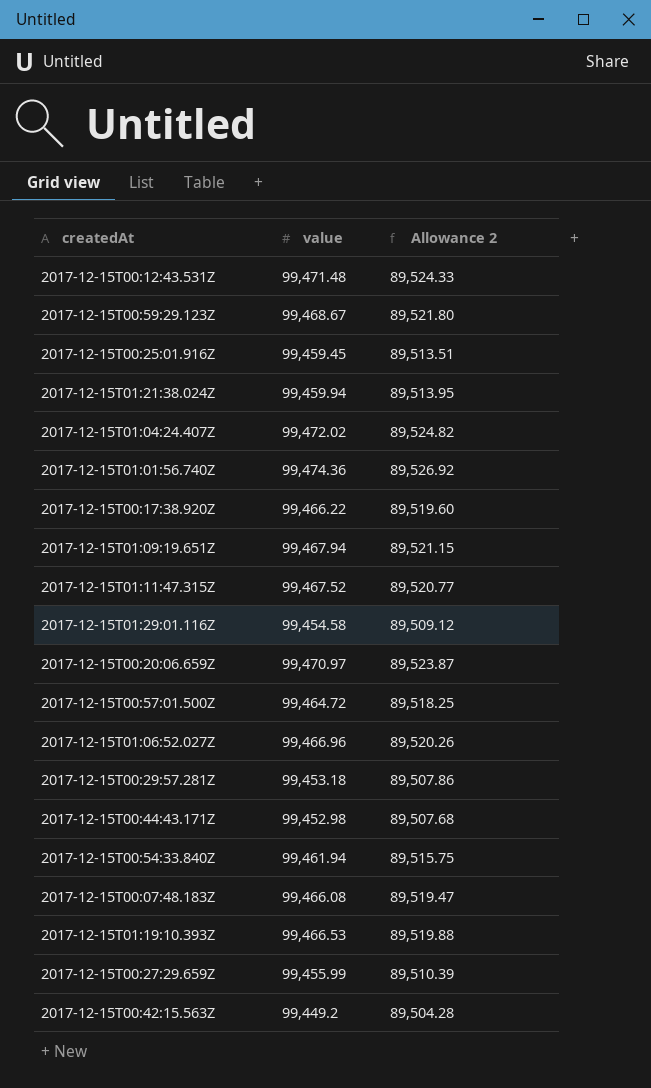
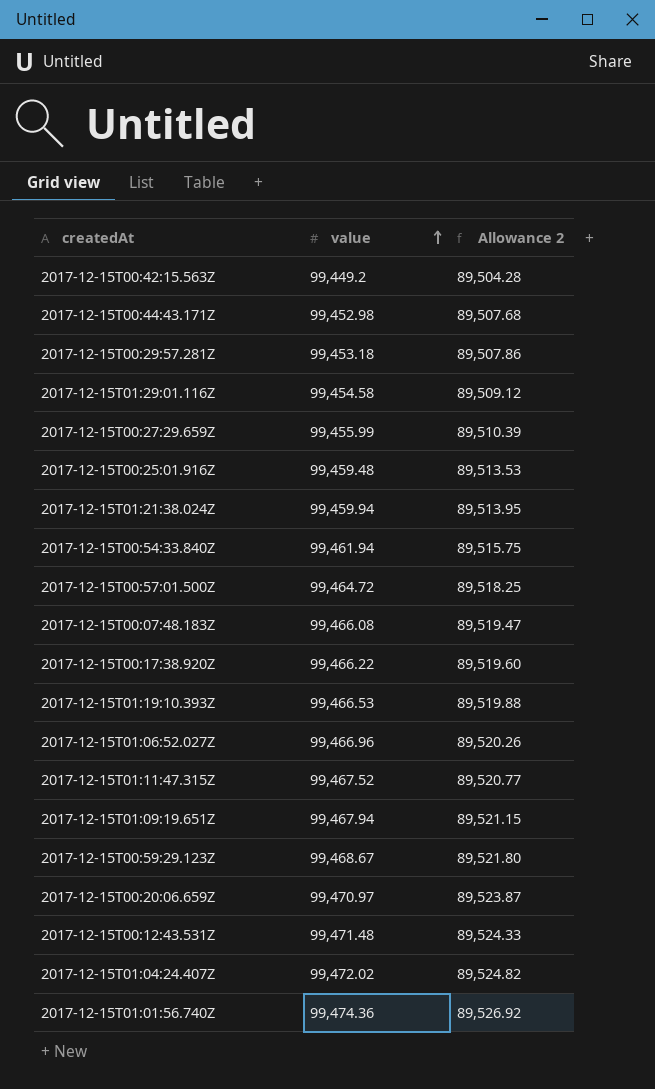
row order: none -> value ascending
2017-12-15T00:25:01.916Z | value: 99,459.45 -> 99,459.48
2017-12-15T00:25:01.916Z | Allowance 2: 89,513.51 -> 89,513.53

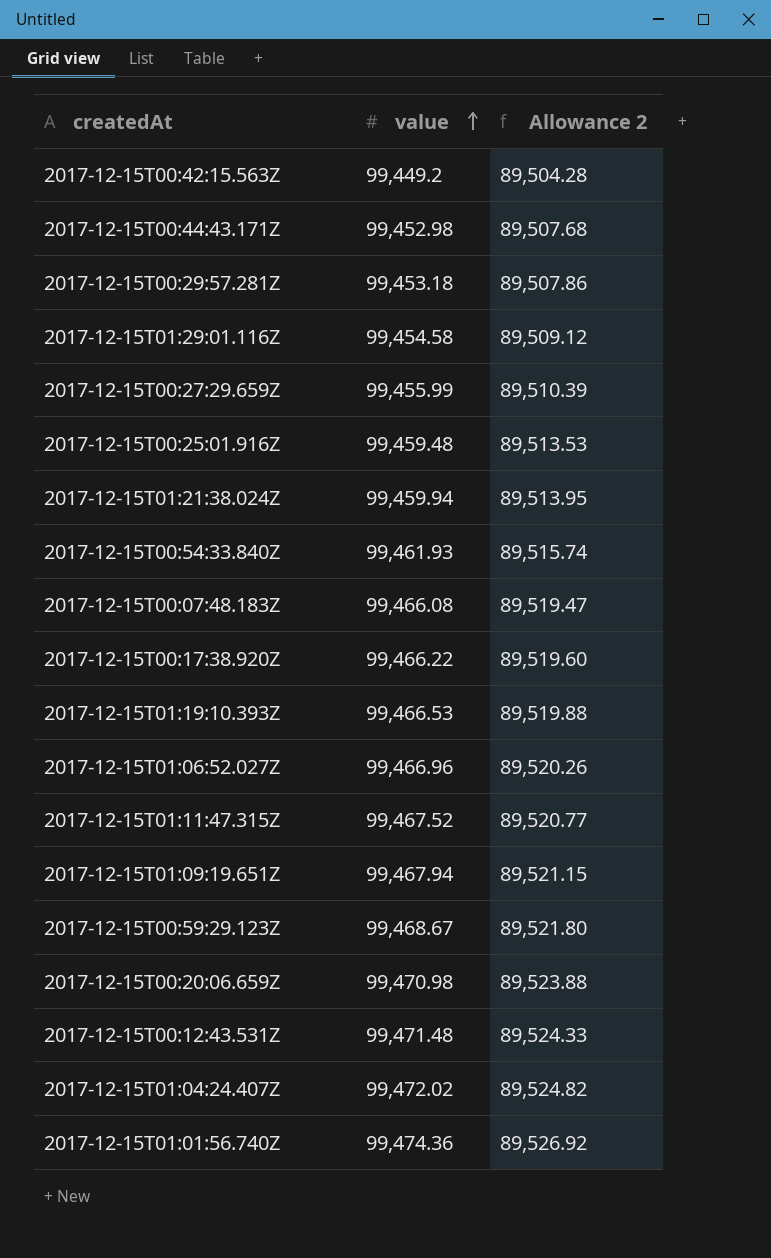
row 2017-12-15T00:57:01.500Z: 99,464.72 | 89,518.25 -> none
2017-12-15T00:54:33.840Z | value: 99,461.94 -> 99,461.93
2017-12-15T00:54:33.840Z | Allowance 2: 89,515.75 -> 89,515.74
2017-12-15T00:20:06.659Z | value: 99,470.97 -> 99,470.98
2017-12-15T00:20:06.659Z | Allowance 2: 89,523.87 -> 89,523.88

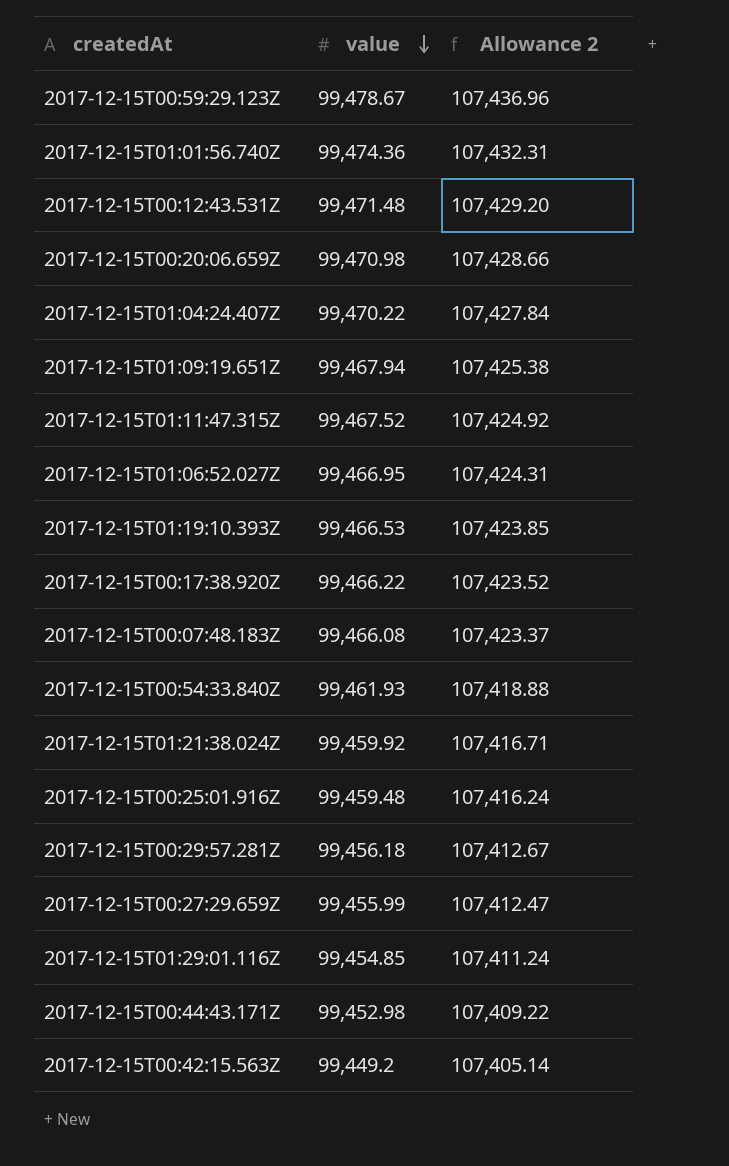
row order: value ascending -> value descending
column Allowance 2 | formula: [value] * 0.9 -> [value] * 1.08
2017-12-15T00:59:29.123Z | value: 99,468.67 -> 99,478.67
2017-12-15T01:04:24.407Z | value: 99,472.02 -> 99,470.22
2017-12-15T01:06:52.027Z | value: 99,466.96 -> 99,466.95
2017-12-15T01:21:38.024Z | value: 99,459.94 -> 99,459.92
2017-12-15T00:29:57.281Z | value: 99,453.18 -> 99,456.18
2017-12-15T01:29:01.116Z | value: 99,454.58 -> 99,454.85

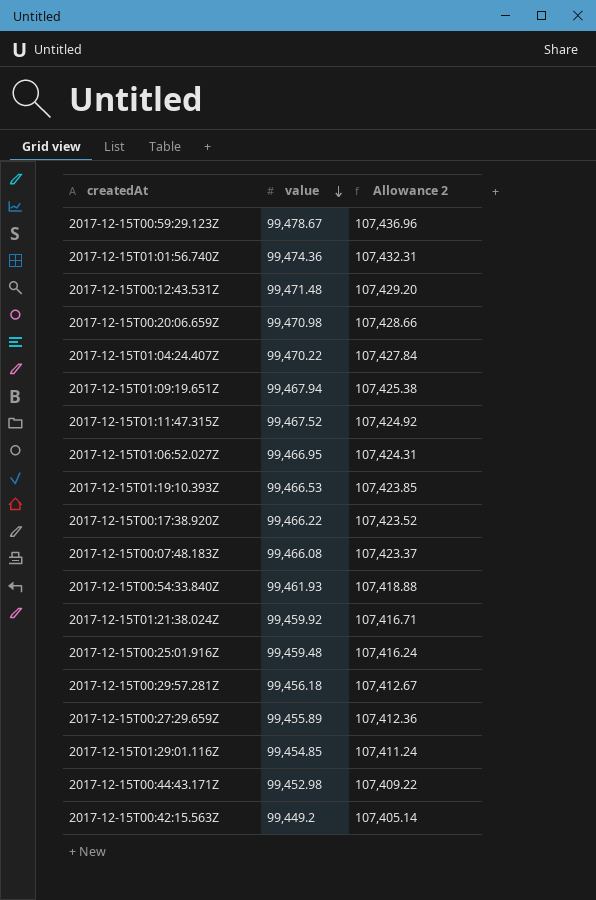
2017-12-15T00:27:29.659Z | value: 99,455.99 -> 99,455.89
2017-12-15T00:27:29.659Z | Allowance 2: 107,412.47 -> 107,412.36

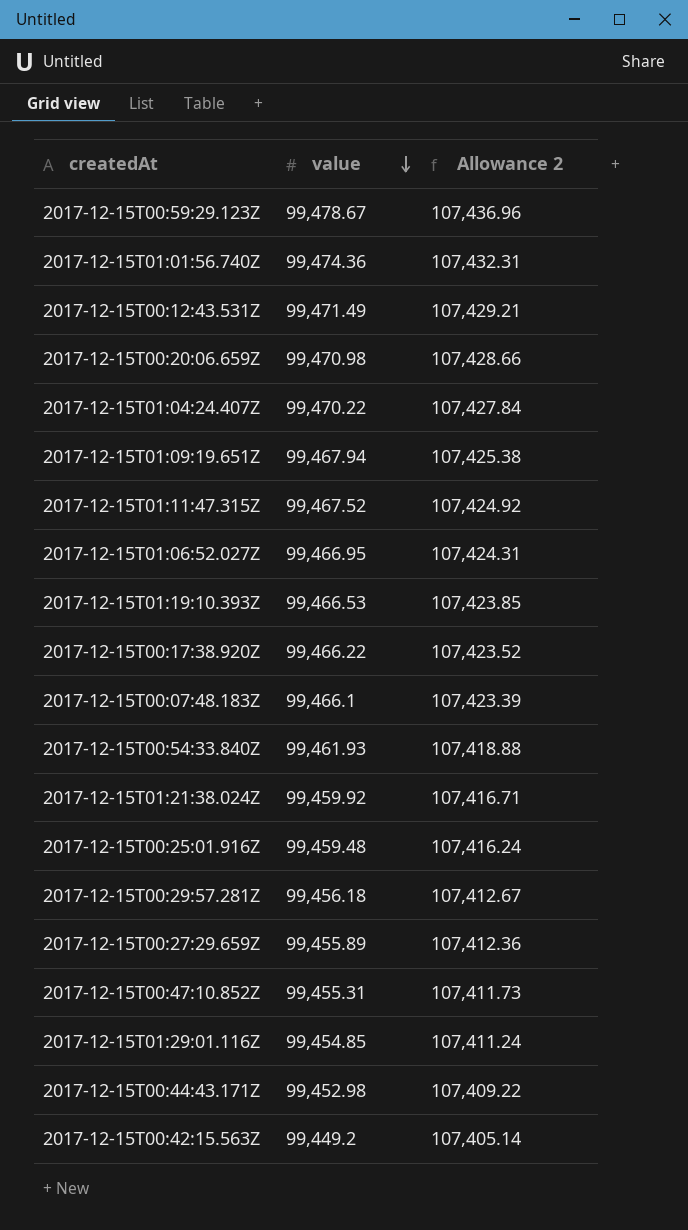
2017-12-15T00:12:43.531Z | value: 99,471.48 -> 99,471.49
2017-12-15T00:12:43.531Z | Allowance 2: 107,429.20 -> 107,429.21
2017-12-15T00:07:48.183Z | value: 99,466.08 -> 99,466.1
2017-12-15T00:07:48.183Z | Allowance 2: 107,423.37 -> 107,423.39
row 2017-12-15T00:47:10.852Z: none -> 99,455.31 | 107,411.73

